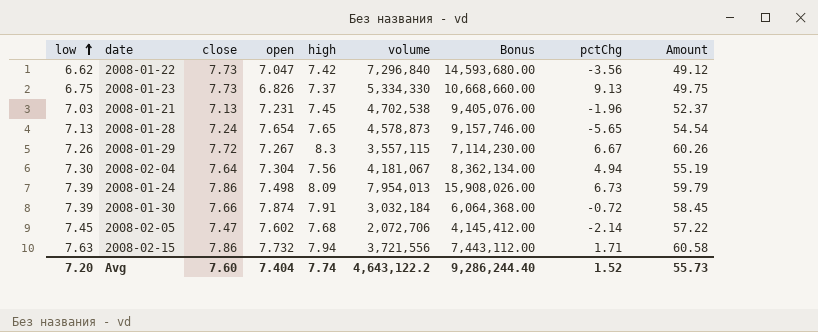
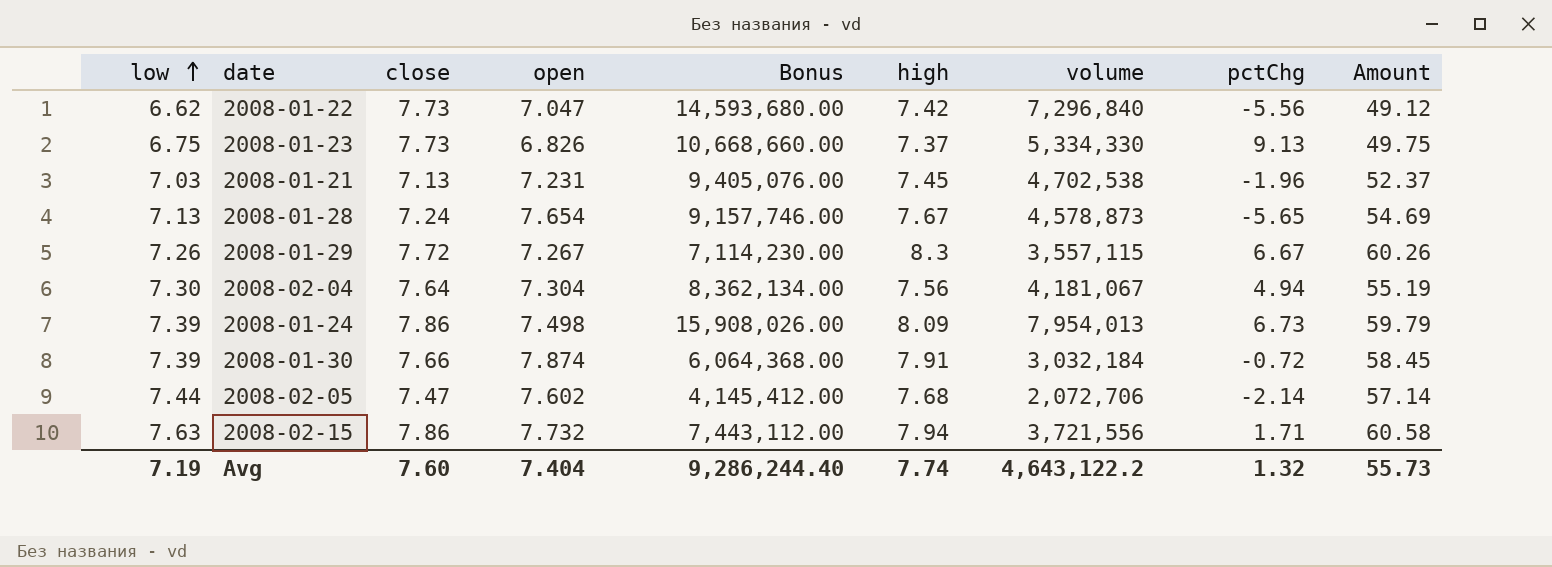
column Bonus | position: 7 -> 5
2008-01-22 | pctChg: -3.56 -> -5.56
2008-01-28 | high: 7.65 -> 7.67
2008-01-28 | Amount: 54.54 -> 54.69
2008-02-05 | low: 7.45 -> 7.44
2008-02-05 | Amount: 57.22 -> 57.14
Avg | low: 7.20 -> 7.19
Avg | pctChg: 1.52 -> 1.32

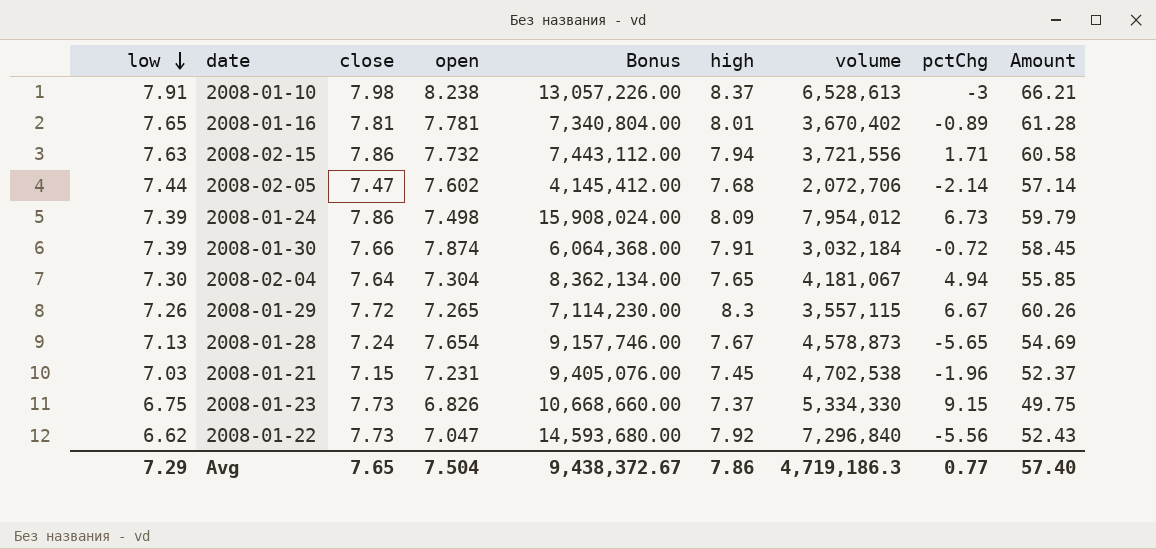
row order: low ascending -> low descending
row 2008-01-10: none -> 7.91 | 7.98 | 8.238 | 13,057,226.00 | 8.37 | 6,528,613 | -3 | 66.21
row 2008-01-16: none -> 7.65 | 7.81 | 7.781 | 7,340,804.00 | 8.01 | 3,670,402 | -0.89 | 61.28
2008-01-24 | Bonus: 15,908,026.00 -> 15,908,024.00
2008-01-24 | volume: 7,954,013 -> 7,954,012
2008-02-04 | high: 7.56 -> 7.65
2008-02-04 | Amount: 55.19 -> 55.85
2008-01-29 | open: 7.267 -> 7.265
2008-01-21 | close: 7.13 -> 7.15
2008-01-23 | pctChg: 9.13 -> 9.15
2008-01-22 | high: 7.42 -> 7.92
2008-01-22 | Amount: 49.12 -> 52.43
Avg | low: 7.19 -> 7.29
Avg | close: 7.60 -> 7.65
Avg | open: 7.404 -> 7.504
Avg | Bonus: 9,286,244.40 -> 9,438,372.67
Avg | high: 7.74 -> 7.86
Avg | volume: 4,643,122.2 -> 4,719,186.3
Avg | pctChg: 1.32 -> 0.77
Avg | Amount: 55.73 -> 57.40

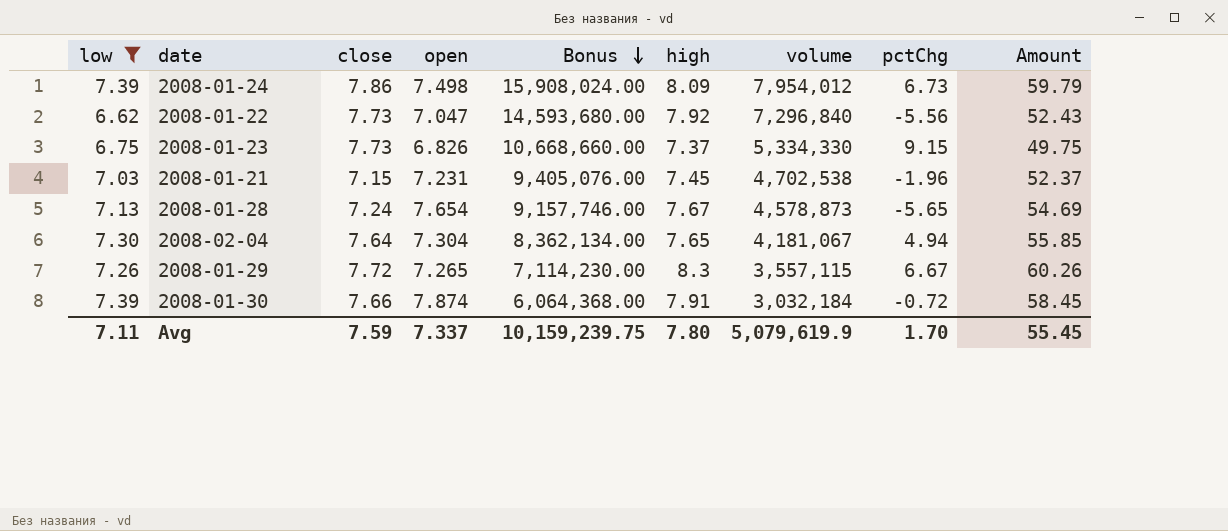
filter: none -> low <= 7.39
row order: low descending -> Bonus descending
Avg | low: 7.29 -> 7.11
Avg | close: 7.65 -> 7.59
Avg | open: 7.504 -> 7.337
Avg | Bonus: 9,438,372.67 -> 10,159,239.75
Avg | high: 7.86 -> 7.80
Avg | volume: 4,719,186.3 -> 5,079,619.9
Avg | pctChg: 0.77 -> 1.70
Avg | Amount: 57.40 -> 55.45

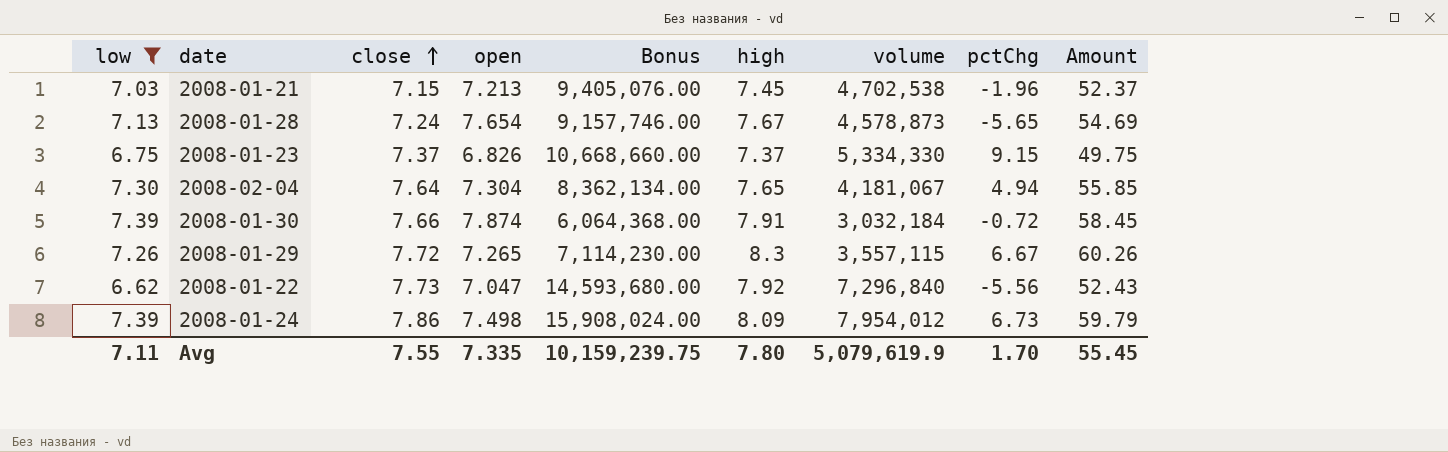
row order: Bonus descending -> close ascending
2008-01-21 | open: 7.231 -> 7.213
2008-01-23 | close: 7.73 -> 7.37
Avg | close: 7.59 -> 7.55
Avg | open: 7.337 -> 7.335

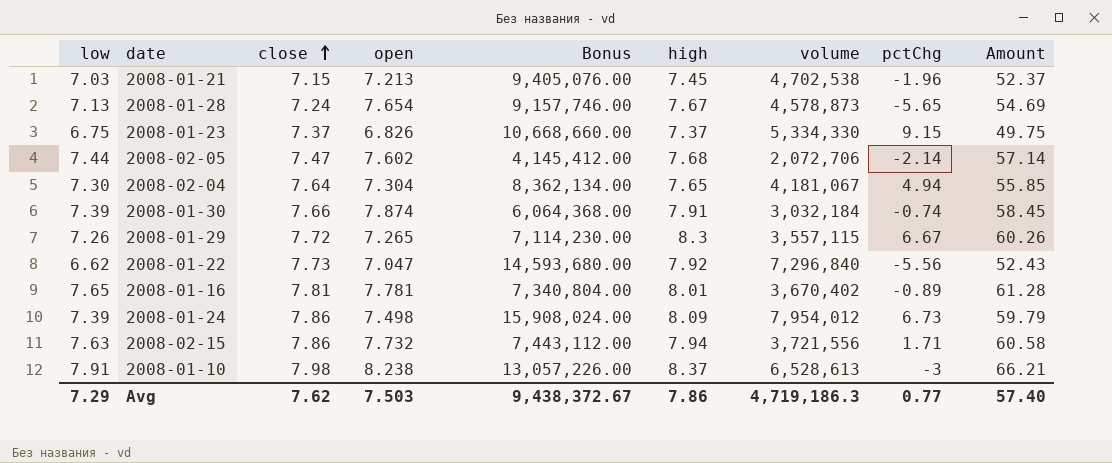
filter: low <= 7.39 -> none
2008-01-30 | pctChg: -0.72 -> -0.74
Avg | low: 7.11 -> 7.29
Avg | close: 7.55 -> 7.62
Avg | open: 7.335 -> 7.503
Avg | Bonus: 10,159,239.75 -> 9,438,372.67
Avg | high: 7.80 -> 7.86
Avg | volume: 5,079,619.9 -> 4,719,186.3
Avg | pctChg: 1.70 -> 0.77
Avg | Amount: 55.45 -> 57.40

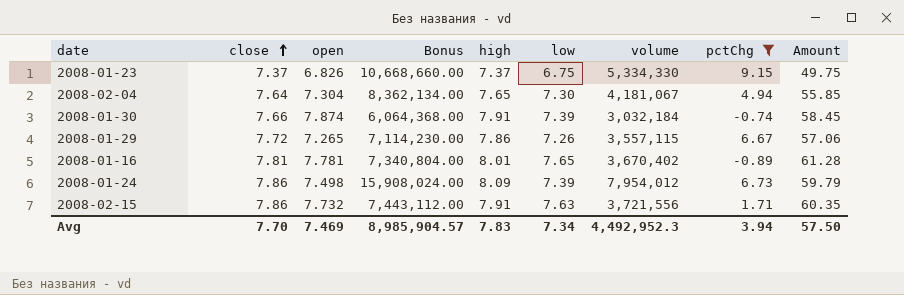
filter: none -> pctChg >= -0.89
column low | position: 1 -> 6
2008-01-29 | high: 8.3 -> 7.86
2008-01-29 | Amount: 60.26 -> 57.06
2008-02-15 | high: 7.94 -> 7.91
2008-02-15 | Amount: 60.58 -> 60.35
Avg | close: 7.62 -> 7.70
Avg | open: 7.503 -> 7.469
Avg | Bonus: 9,438,372.67 -> 8,985,904.57
Avg | high: 7.86 -> 7.83
Avg | low: 7.29 -> 7.34
Avg | volume: 4,719,186.3 -> 4,492,952.3
Avg | pctChg: 0.77 -> 3.94
Avg | Amount: 57.40 -> 57.50

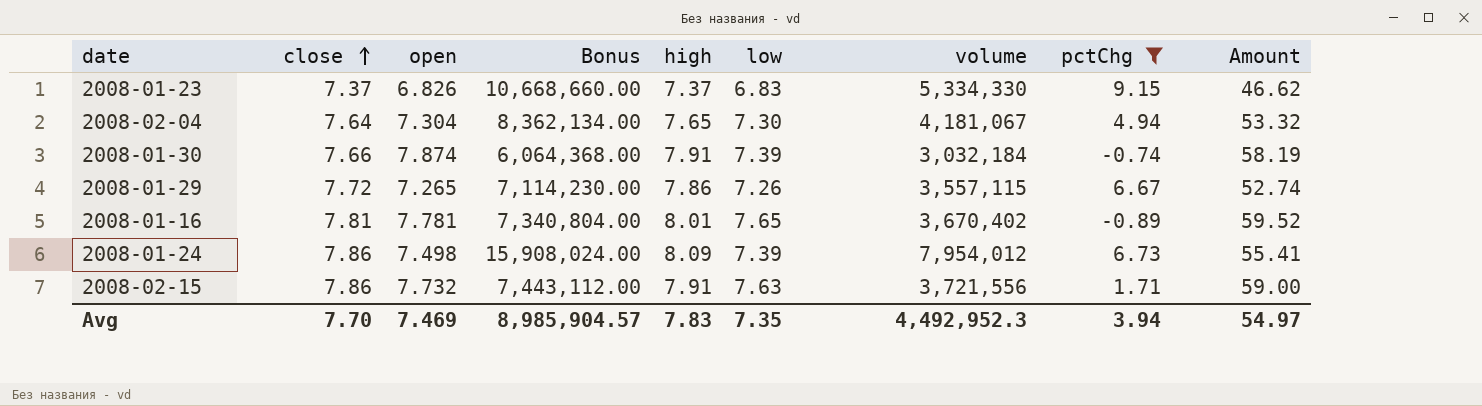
column Amount | formula: [high] * [low] -> [open] * [low]
2008-01-23 | low: 6.75 -> 6.83
Avg | low: 7.34 -> 7.35
Avg | Amount: 57.50 -> 54.97

